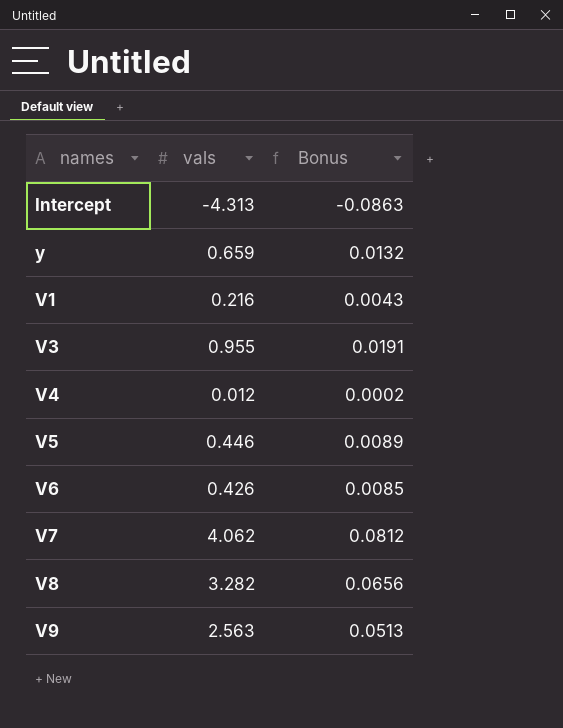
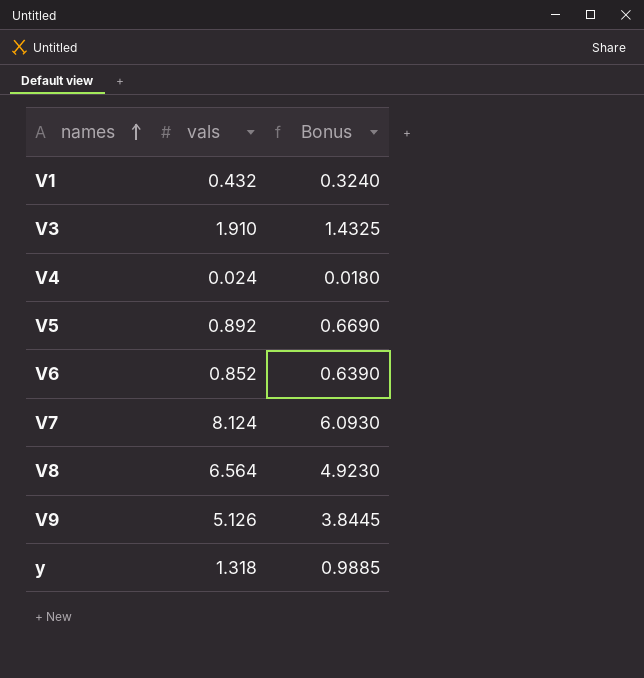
row order: none -> names ascending
column Bonus | formula: [vals] * 0.02 -> [vals] * 0.75
row Intercept: -4.313 | -0.0863 -> none
V1 | vals: 0.216 -> 0.432
V3 | vals: 0.955 -> 1.910
V4 | vals: 0.012 -> 0.024
V5 | vals: 0.446 -> 0.892
V6 | vals: 0.426 -> 0.852
V7 | vals: 4.062 -> 8.124
V8 | vals: 3.282 -> 6.564
V9 | vals: 2.563 -> 5.126
y | vals: 0.659 -> 1.318

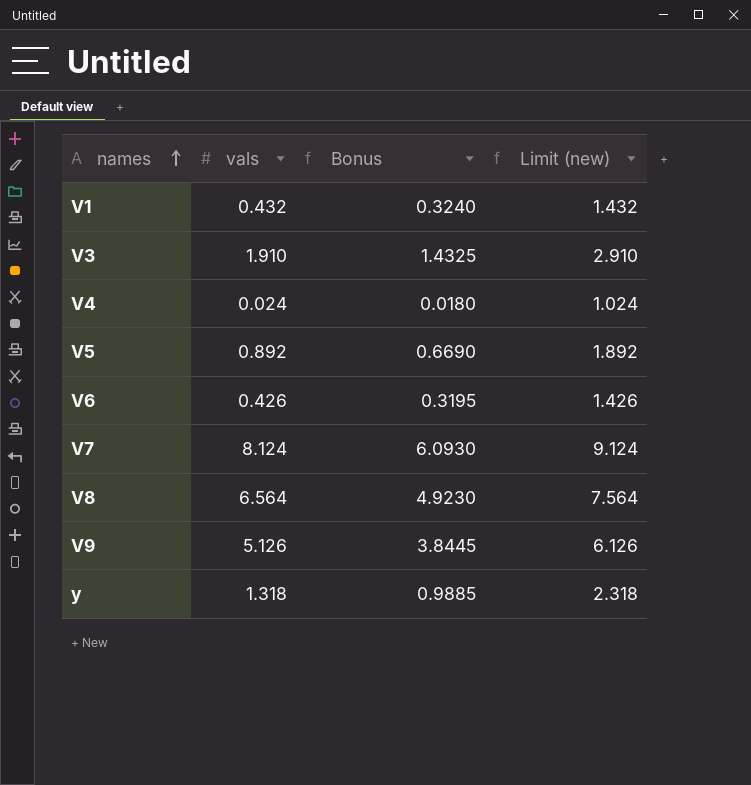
column Limit (new) | formula: none -> [vals] + 1
V6 | vals: 0.852 -> 0.426
V6 | Bonus: 0.6390 -> 0.3195

